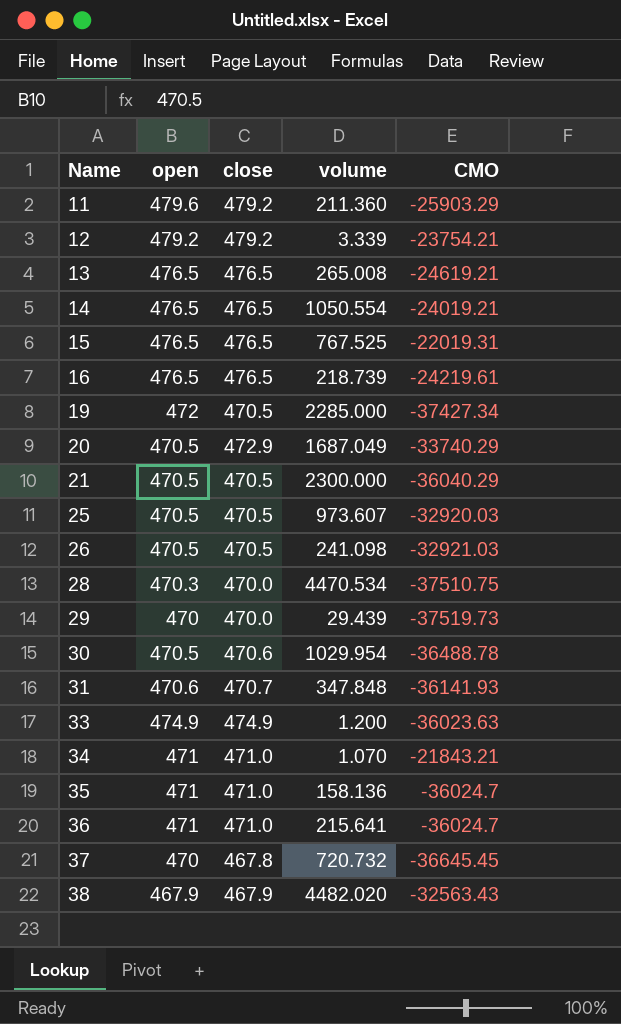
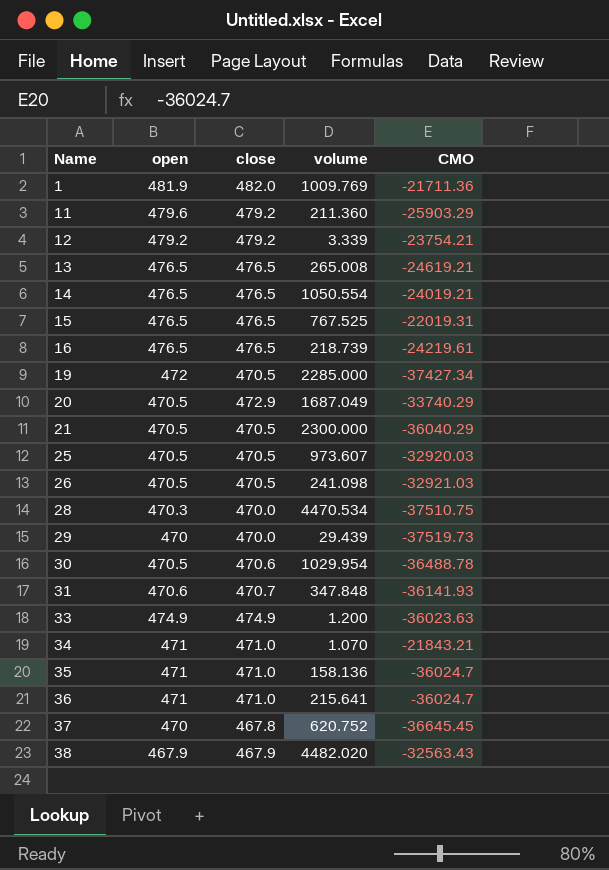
row 1: none -> 481.9 | 482.0 | 1009.769 | -21711.36
37 | volume: 720.732 -> 620.752

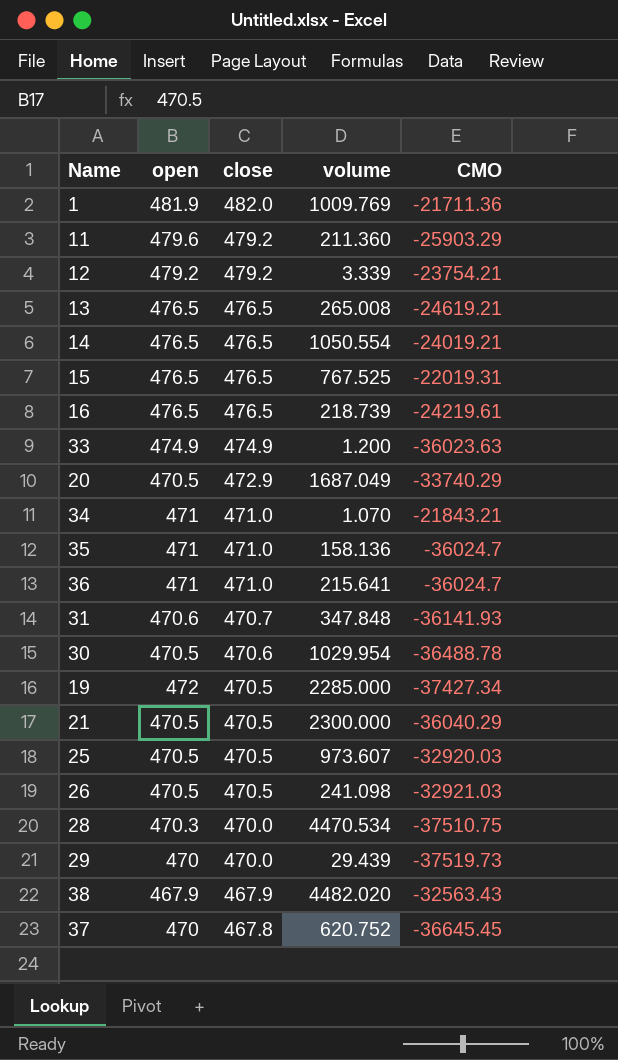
row order: Name ascending -> close descending

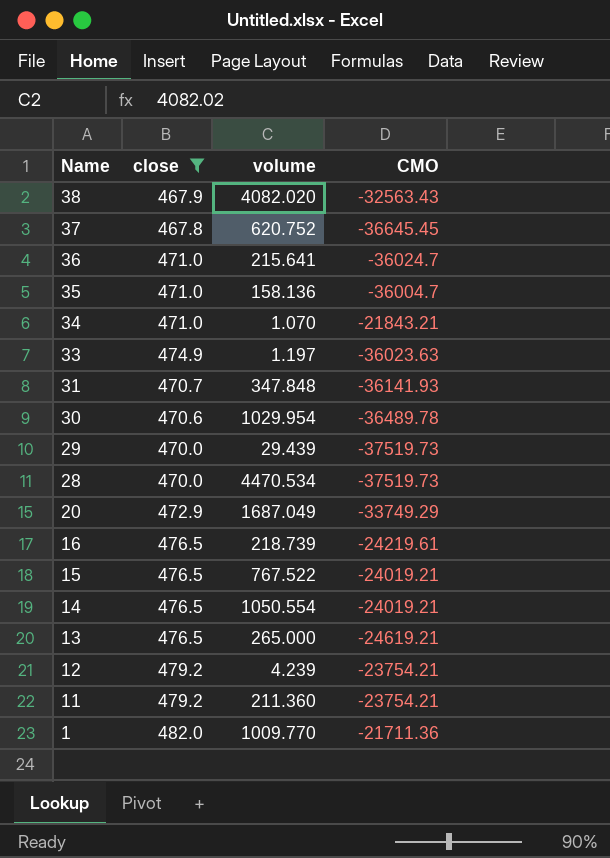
filter: none -> close != 470.5
row order: close descending -> Name descending
column open | position: 2 -> none
38 | volume: 4482.020 -> 4082.020
35 | CMO: -36024.7 -> -36004.7
33 | volume: 1.200 -> 1.197
30 | CMO: -36488.78 -> -36489.78
28 | CMO: -37510.75 -> -37519.73
20 | CMO: -33740.29 -> -33749.29
15 | volume: 767.525 -> 767.522
15 | CMO: -22019.31 -> -24019.21
13 | volume: 265.008 -> 265.000
12 | volume: 3.339 -> 4.239
11 | CMO: -25903.29 -> -23754.21
1 | volume: 1009.769 -> 1009.770

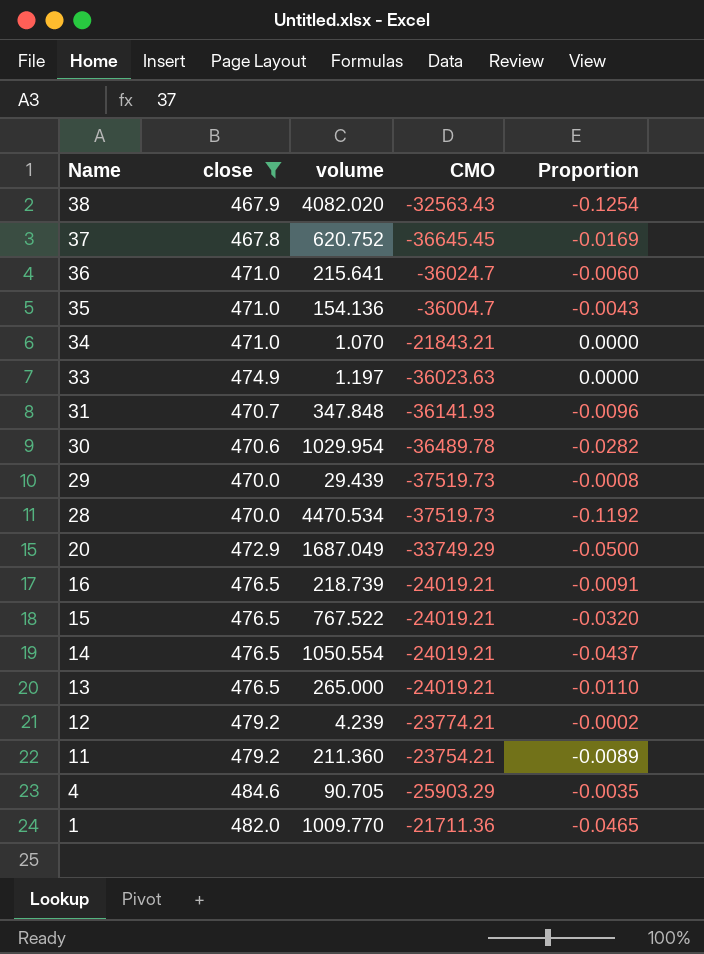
column Proportion | formula: none -> [volume] / [CMO]
35 | volume: 158.136 -> 154.136
16 | CMO: -24219.61 -> -24019.21
13 | CMO: -24619.21 -> -24019.21
12 | CMO: -23754.21 -> -23774.21
row 4: none -> 484.6 | 90.705 | -25903.29 | -0.0035

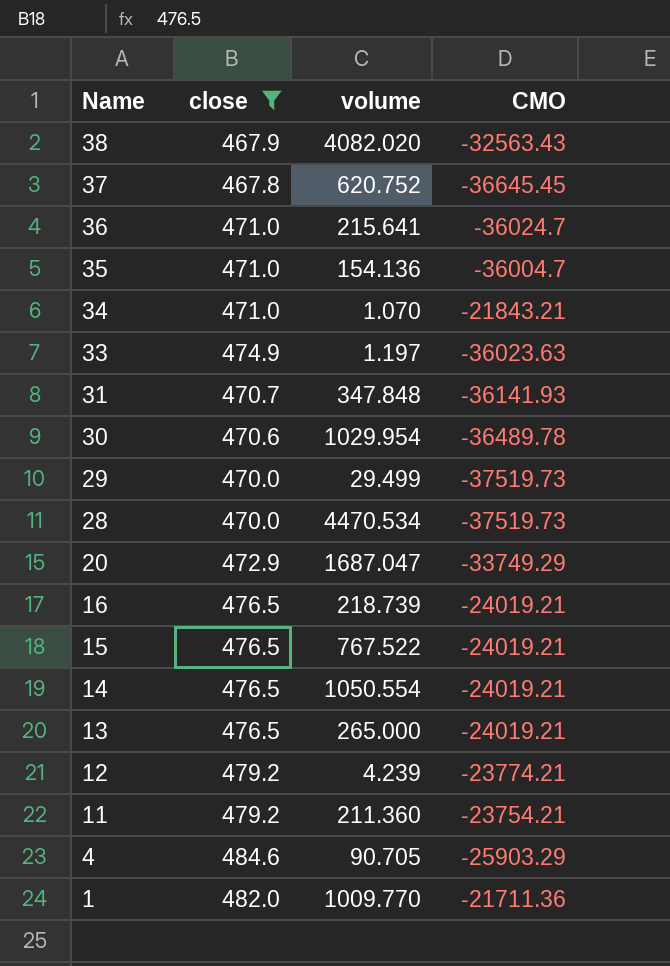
column Proportion | formula: [volume] / [CMO] -> none
29 | volume: 29.439 -> 29.499
20 | volume: 1687.049 -> 1687.047

